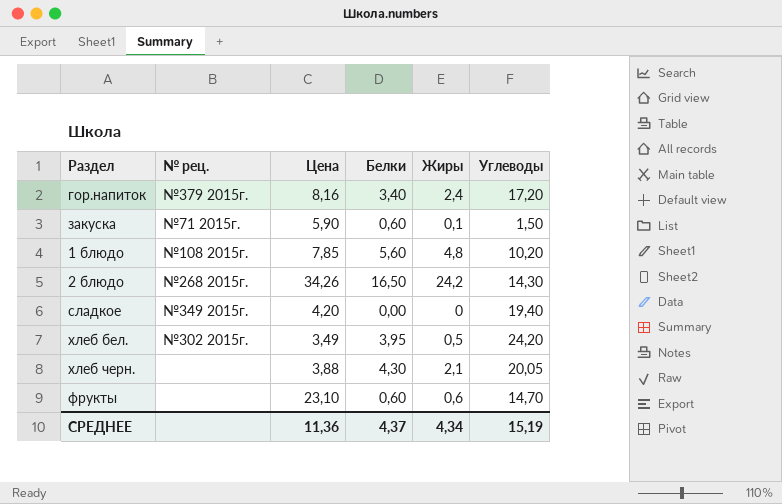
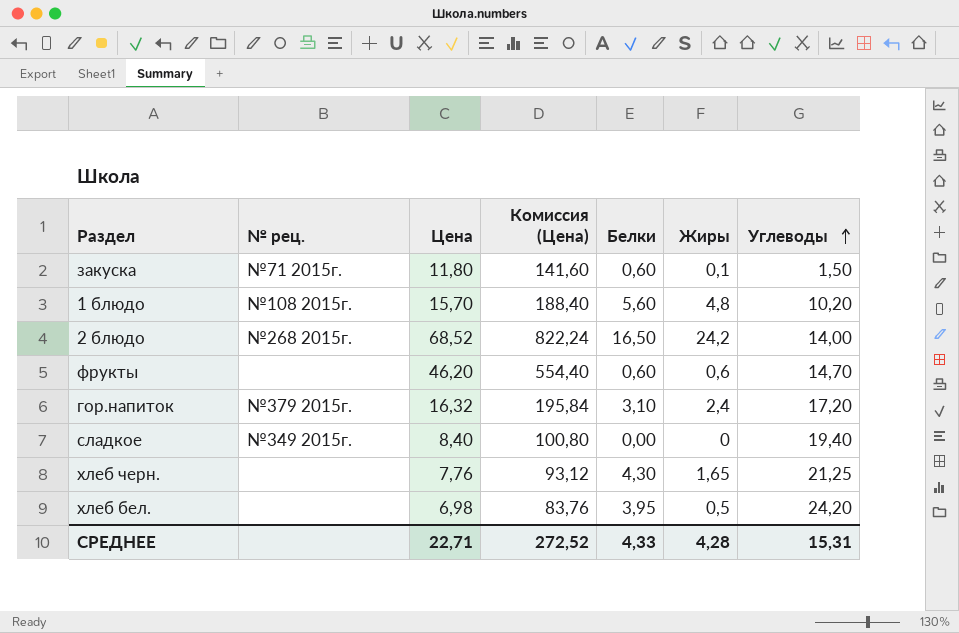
row order: none -> Углеводы ascending
column Комиссия (Цена) | formula: none -> [Цена] * 12
закуска | Цена: 5,90 -> 11,80
1 блюдо | Цена: 7,85 -> 15,70
2 блюдо | Цена: 34,26 -> 68,52
2 блюдо | Углеводы: 14,30 -> 14,00
фрукты | Цена: 23,10 -> 46,20
гор.напиток | Цена: 8,16 -> 16,32
гор.напиток | Белки: 3,40 -> 3,10
сладкое | Цена: 4,20 -> 8,40
хлеб черн. | Цена: 3,88 -> 7,76
хлеб черн. | Жиры: 2,1 -> 1,65
хлеб черн. | Углеводы: 20,05 -> 21,25
хлеб бел. | № рец.: №302 2015г. -> none
хлеб бел. | Цена: 3,49 -> 6,98
СРЕДНЕЕ | Цена: 11,36 -> 22,71
СРЕДНЕЕ | Белки: 4,37 -> 4,33
СРЕДНЕЕ | Жиры: 4,34 -> 4,28
СРЕДНЕЕ | Углеводы: 15,19 -> 15,31

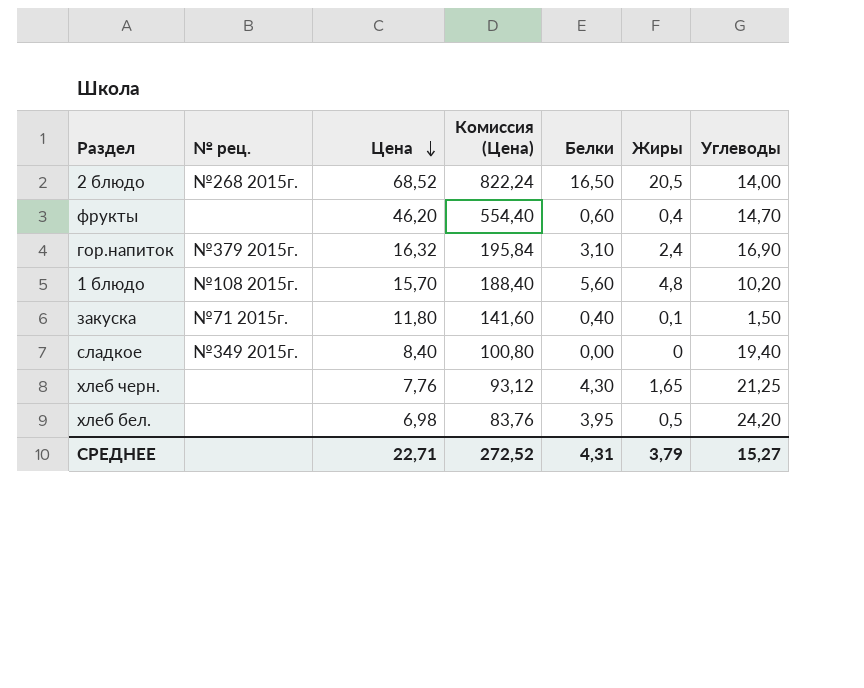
row order: Углеводы ascending -> Цена descending
2 блюдо | Жиры: 24,2 -> 20,5
фрукты | Жиры: 0,6 -> 0,4
гор.напиток | Углеводы: 17,20 -> 16,90
закуска | Белки: 0,60 -> 0,40
СРЕДНЕЕ | Белки: 4,33 -> 4,31
СРЕДНЕЕ | Жиры: 4,28 -> 3,79
СРЕДНЕЕ | Углеводы: 15,31 -> 15,27

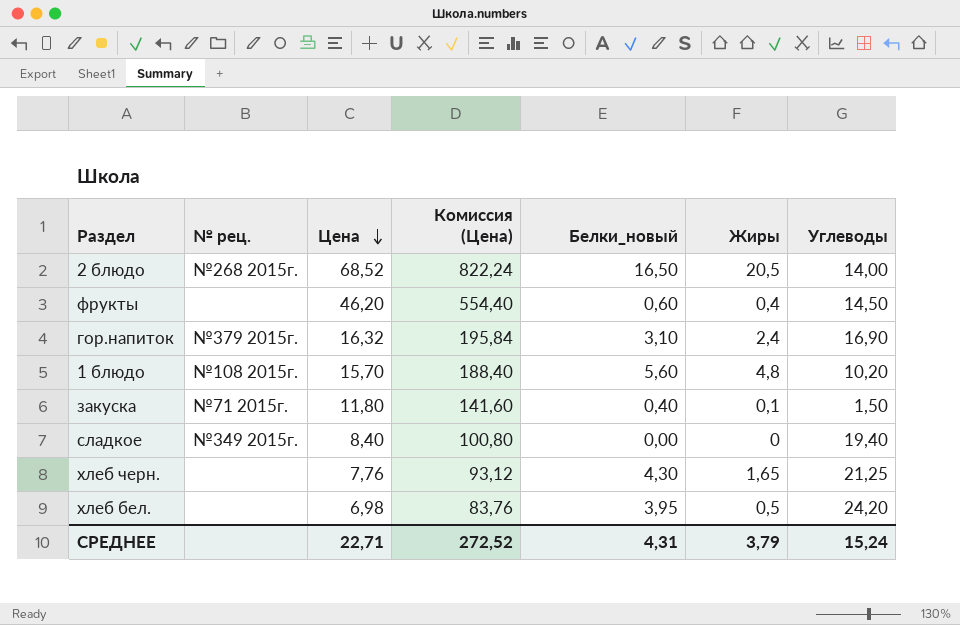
column name: Белки -> Белки_новый
фрукты | Углеводы: 14,70 -> 14,50
СРЕДНЕЕ | Углеводы: 15,27 -> 15,24

